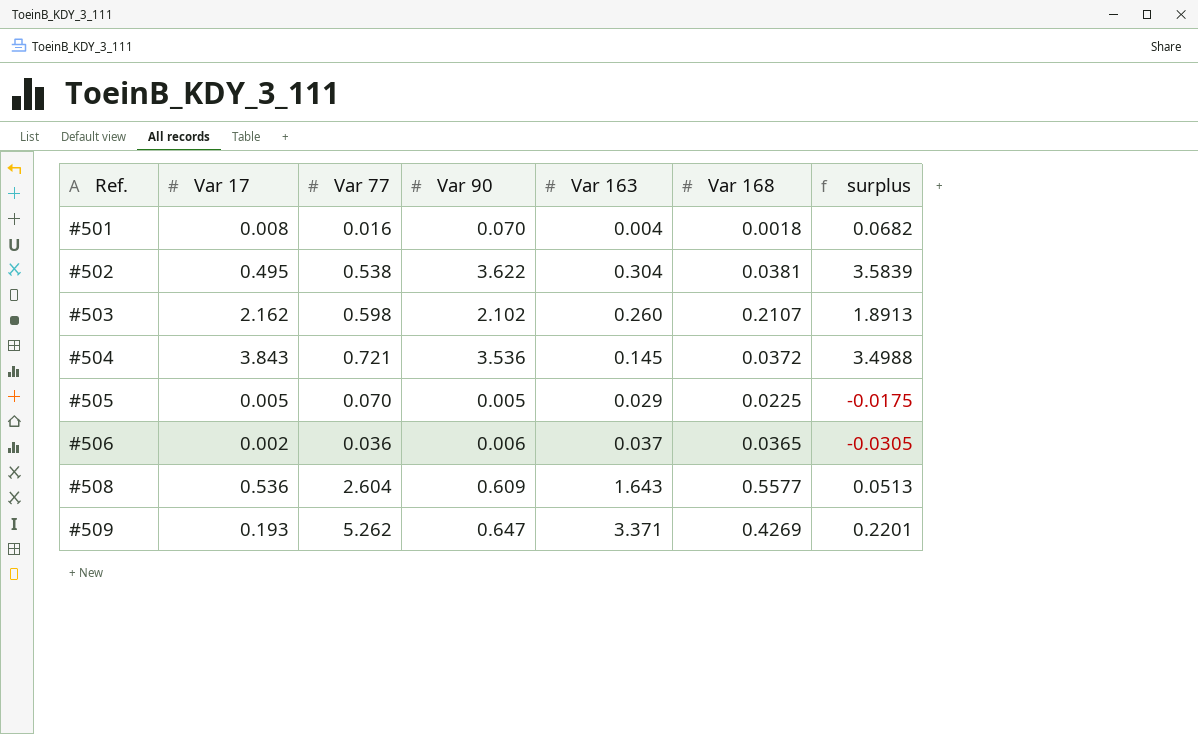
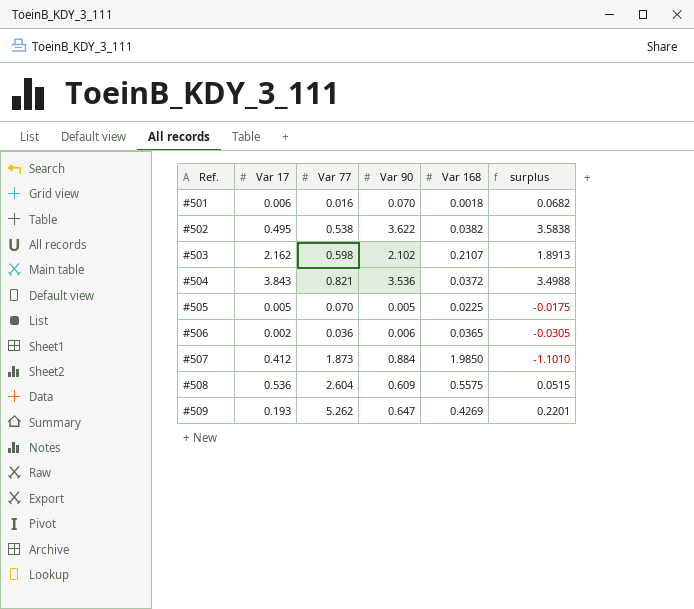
column Var 163 | position: 5 -> none
#501 | Var 17: 0.008 -> 0.006
#502 | Var 168: 0.0381 -> 0.0382
#502 | surplus: 3.5839 -> 3.5838
#504 | Var 77: 0.721 -> 0.821
row #507: none -> 0.412 | 1.873 | 0.884 | 1.9850 | -1.1010
#508 | Var 168: 0.5577 -> 0.5575
#508 | surplus: 0.0513 -> 0.0515

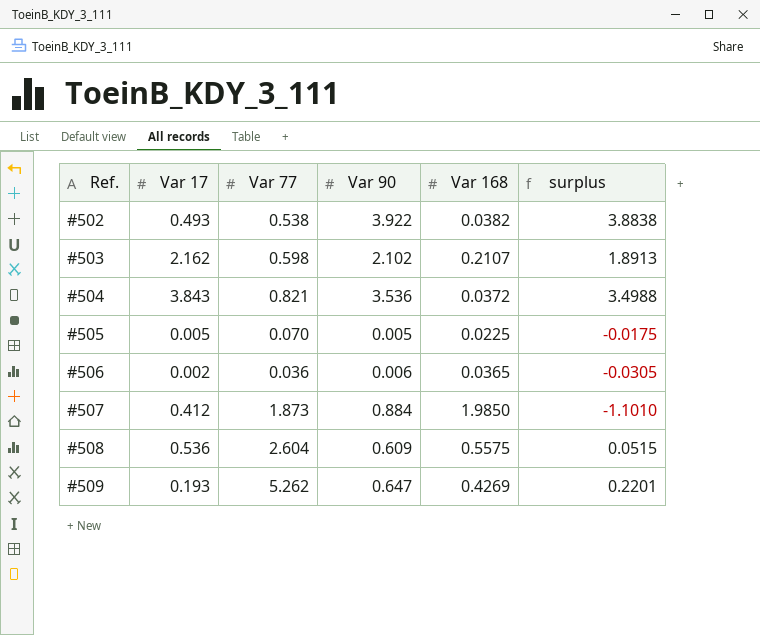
row #501: 0.006 | 0.016 | 0.070 | 0.0018 | 0.0682 -> none
#502 | Var 17: 0.495 -> 0.493
#502 | Var 90: 3.622 -> 3.922
#502 | surplus: 3.5838 -> 3.8838

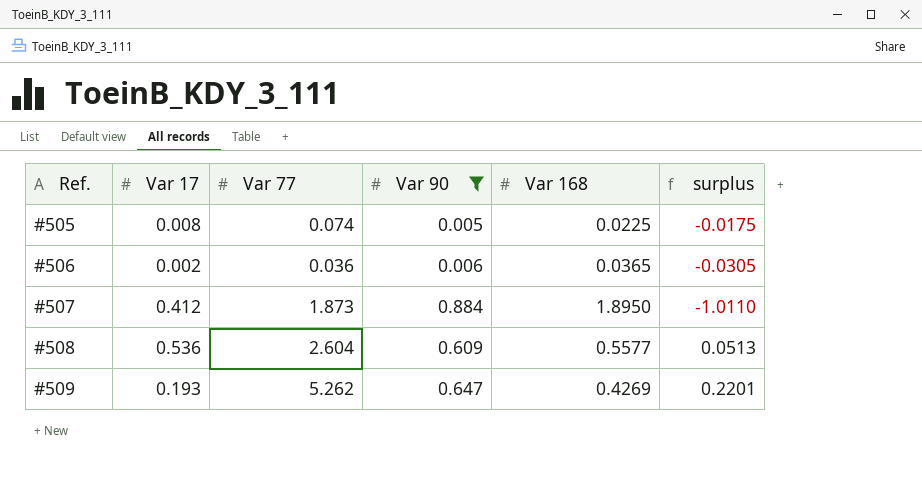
filter: none -> Var 90 <= 0.884
#505 | Var 17: 0.005 -> 0.008
#505 | Var 77: 0.070 -> 0.074
#507 | Var 168: 1.9850 -> 1.8950
#507 | surplus: -1.1010 -> -1.0110
#508 | Var 168: 0.5575 -> 0.5577
#508 | surplus: 0.0515 -> 0.0513

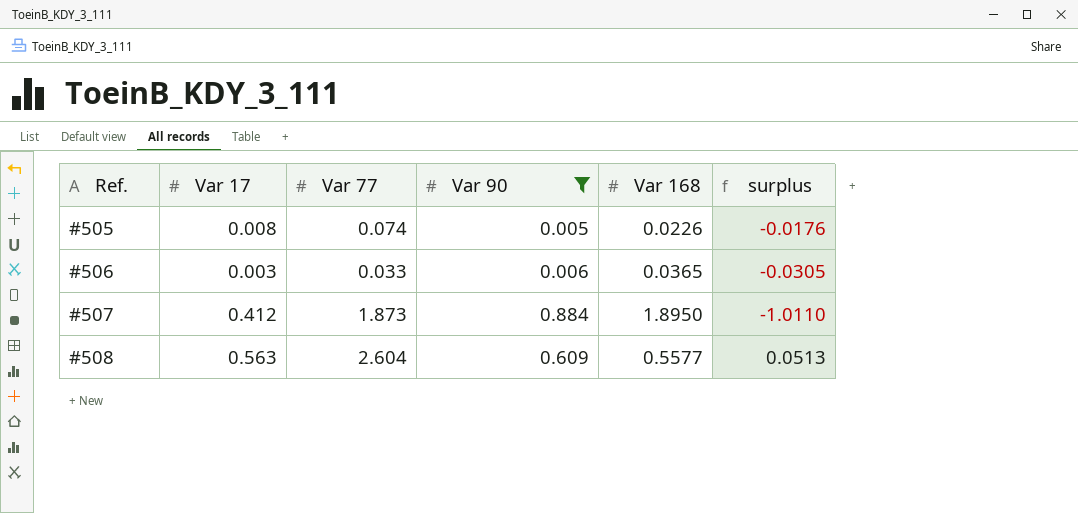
row #509: 0.193 | 5.262 | 0.647 | 0.4269 | 0.2201 -> none
#505 | Var 168: 0.0225 -> 0.0226
#505 | surplus: -0.0175 -> -0.0176
#506 | Var 17: 0.002 -> 0.003
#506 | Var 77: 0.036 -> 0.033
#508 | Var 17: 0.536 -> 0.563

